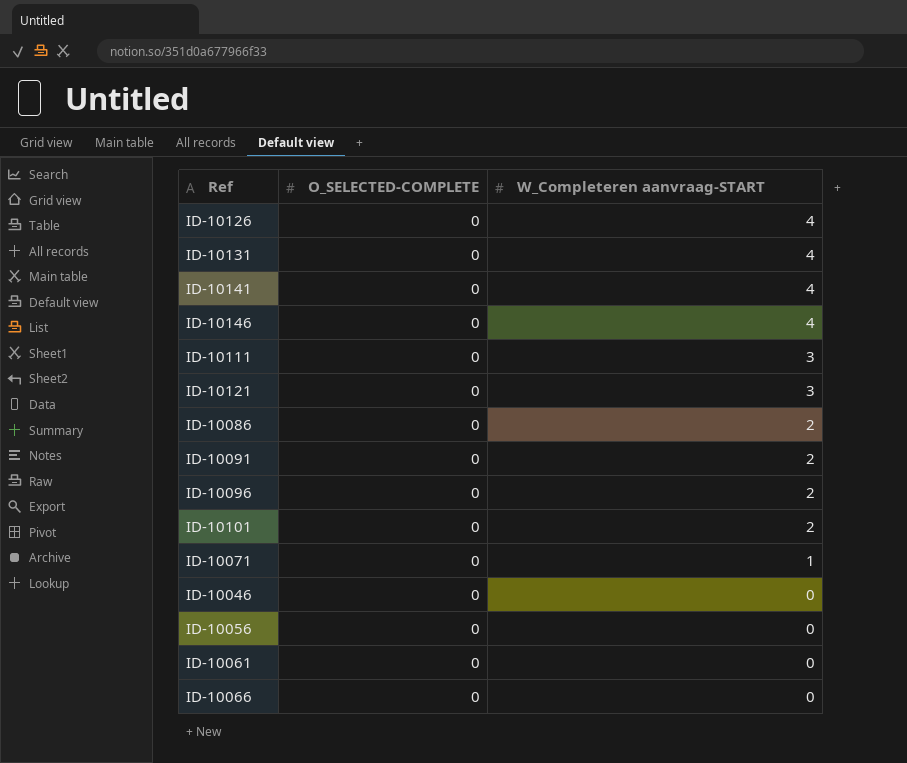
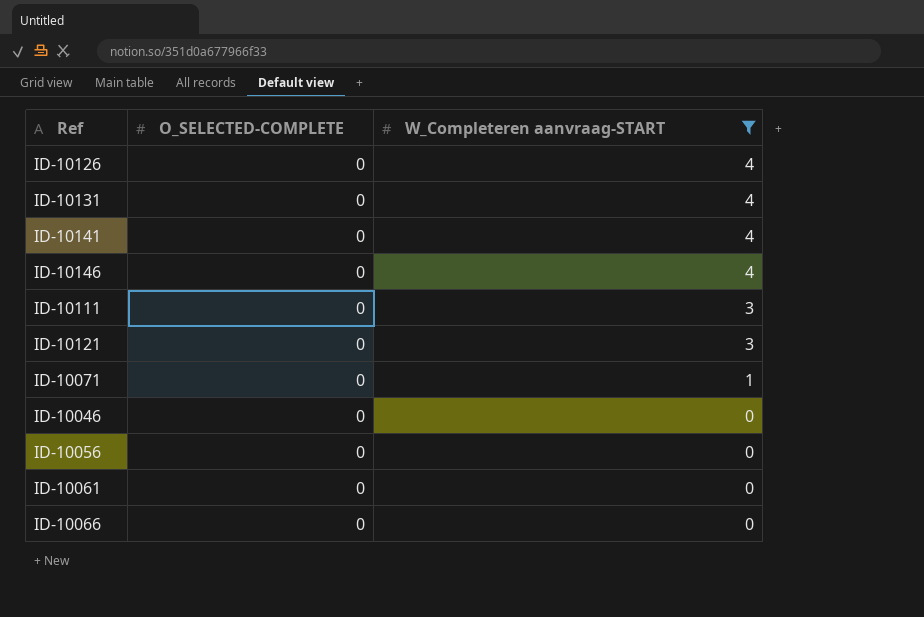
filter: none -> W_Completeren aanvraag-START != 2

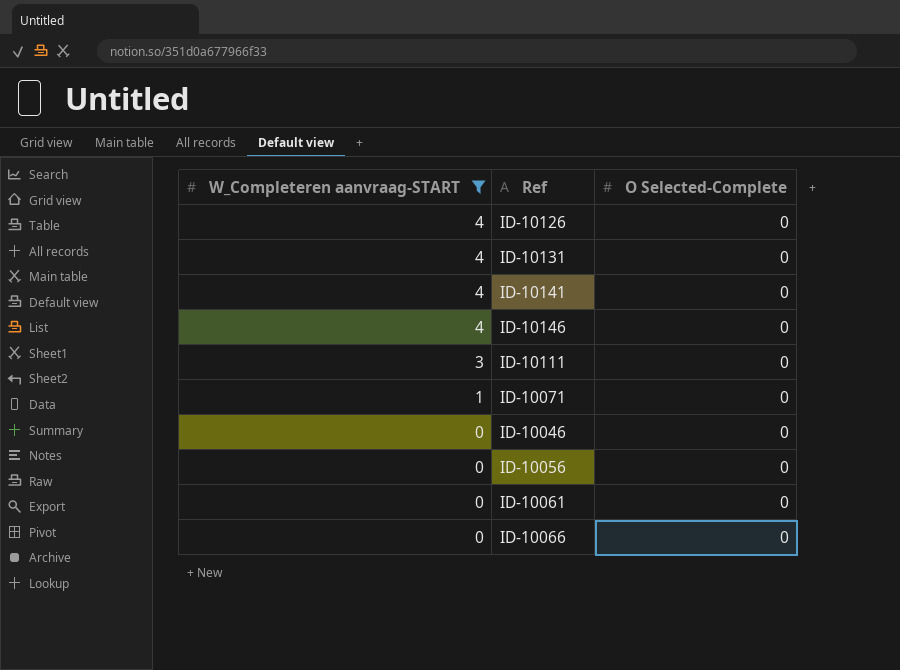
column W_Completeren aanvraag-START | position: 3 -> 1
column name: O_SELECTED-COMPLETE -> O Selected-Complete
row ID-10121: 0 | 3 -> none

